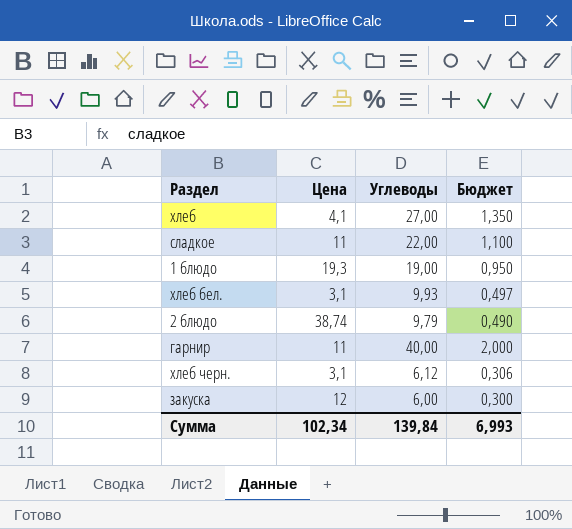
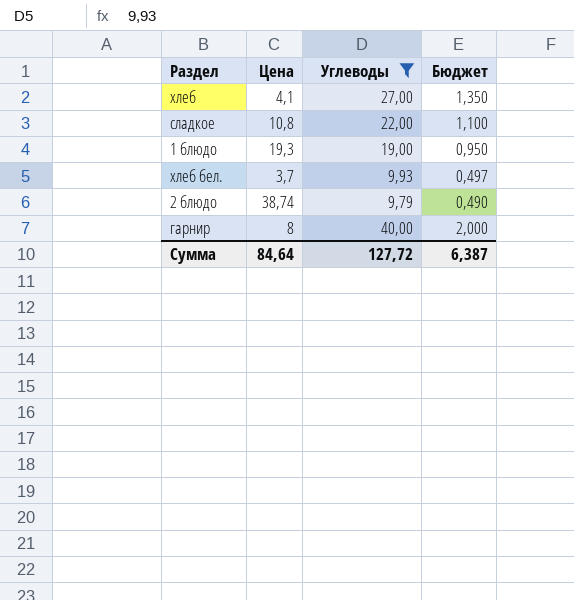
filter: none -> Углеводы >= 9,79
сладкое | Цена: 11 -> 10,8
хлеб бел. | Цена: 3,1 -> 3,7
гарнир | Цена: 11 -> 8
Сумма | Цена: 102,34 -> 84,64
Сумма | Углеводы: 139,84 -> 127,72
Сумма | Бюджет: 6,993 -> 6,387

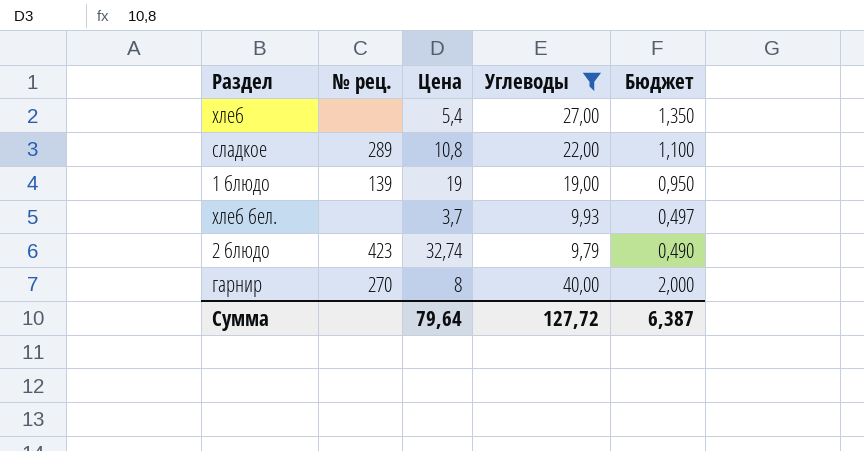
column № рец. | position: none -> 2
хлеб | Цена: 4,1 -> 5,4
1 блюдо | Цена: 19,3 -> 19
2 блюдо | Цена: 38,74 -> 32,74
Сумма | Цена: 84,64 -> 79,64

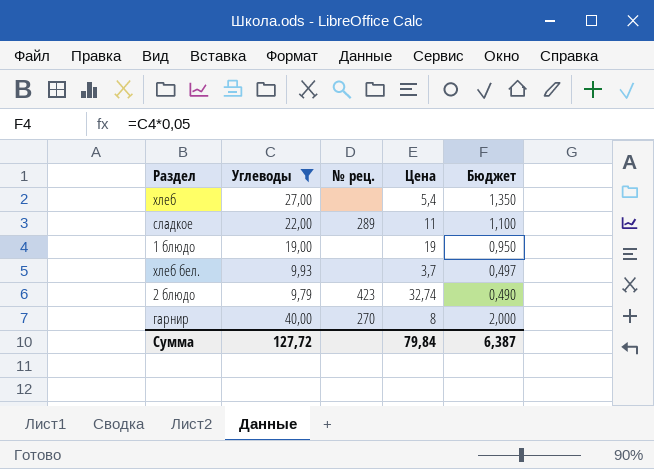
column Углеводы | position: 4 -> 2
сладкое | Цена: 10,8 -> 11
1 блюдо | № рец.: 139 -> none
Сумма | Цена: 79,64 -> 79,84

